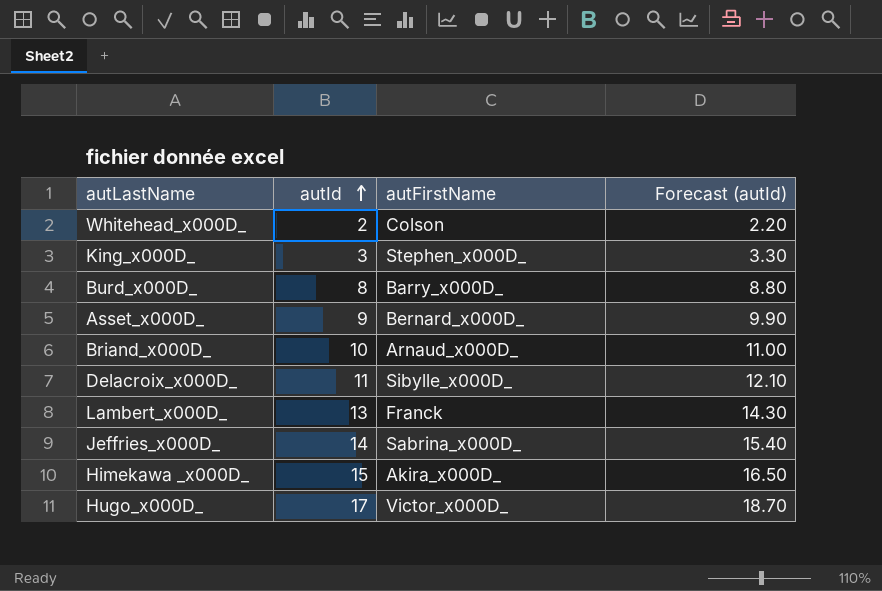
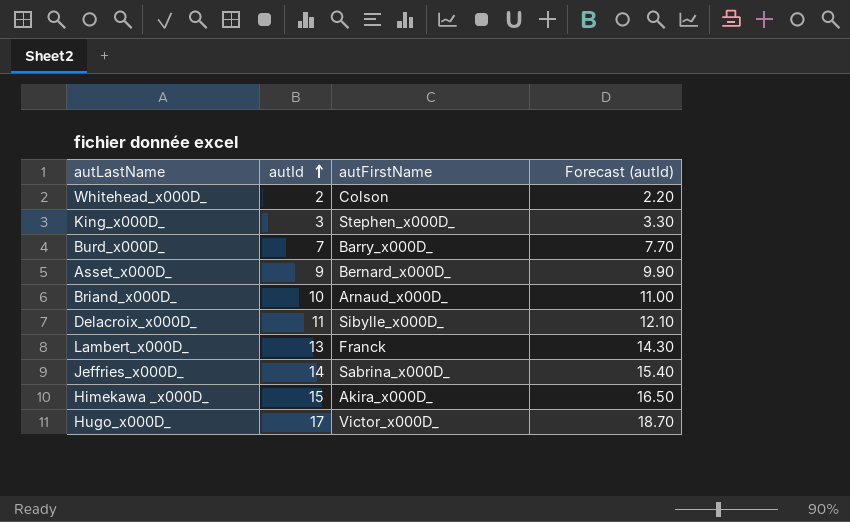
Burd_x000D_ | autId: 8 -> 7
Burd_x000D_ | Forecast (autId): 8.80 -> 7.70

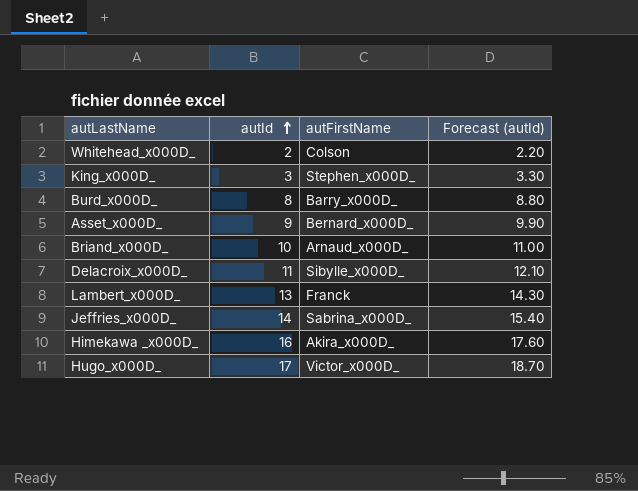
Burd_x000D_ | autId: 7 -> 8
Burd_x000D_ | Forecast (autId): 7.70 -> 8.80
Himekawa _x000D_ | autId: 15 -> 16
Himekawa _x000D_ | Forecast (autId): 16.50 -> 17.60

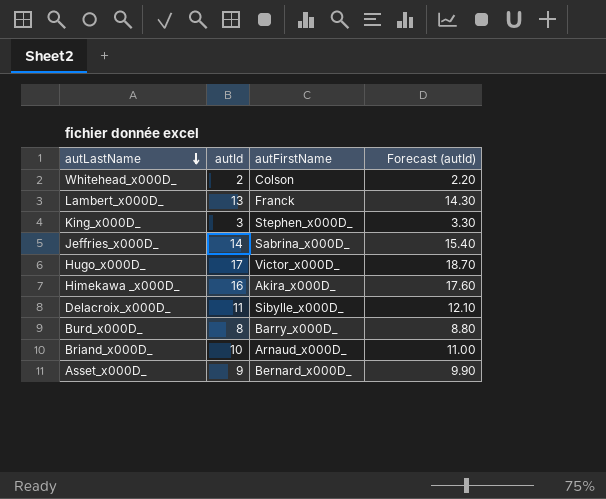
row order: autId ascending -> autLastName descending

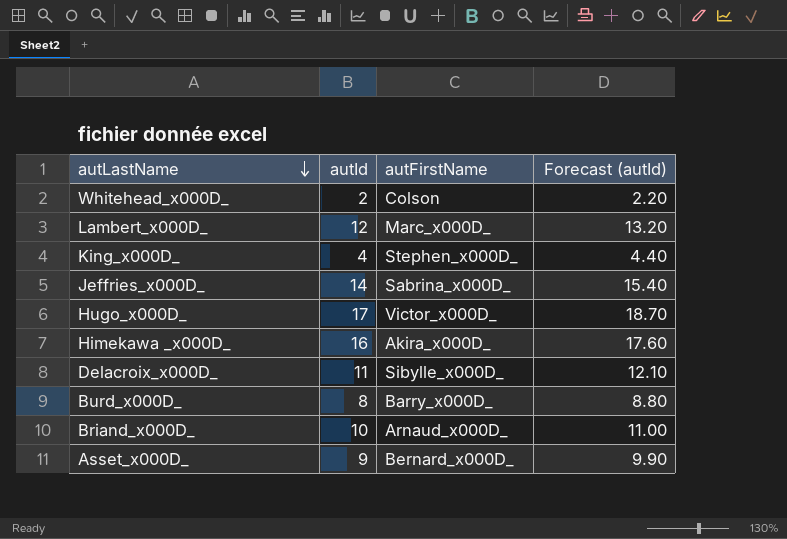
Lambert_x000D_ | autId: 13 -> 12
Lambert_x000D_ | autFirstName: Franck -> Marc_x000D_
Lambert_x000D_ | Forecast (autId): 14.30 -> 13.20
King_x000D_ | autId: 3 -> 4
King_x000D_ | Forecast (autId): 3.30 -> 4.40

